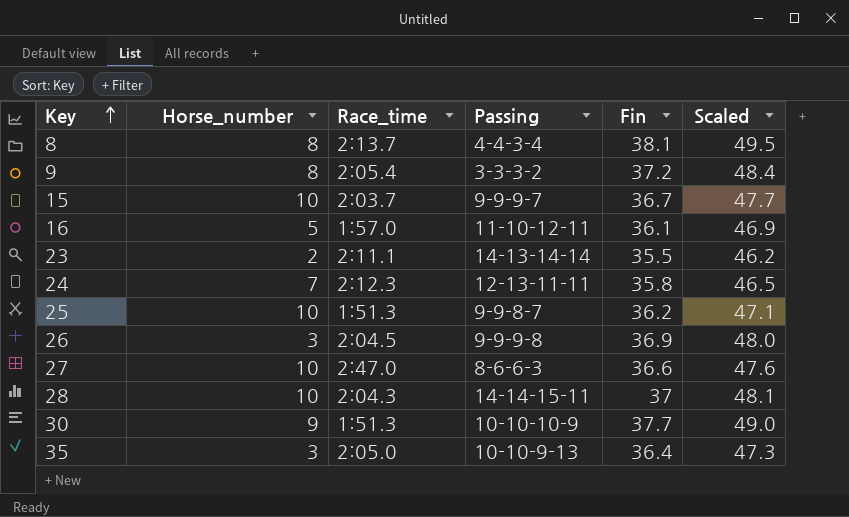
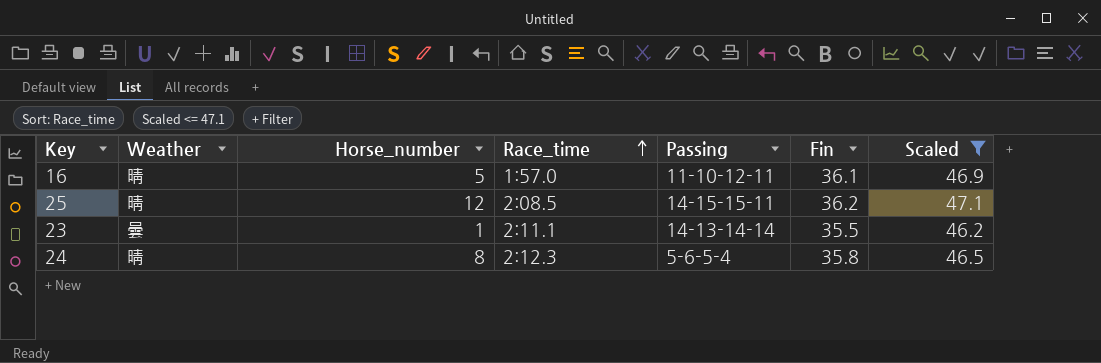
filter: none -> Scaled <= 47.1
row order: Key ascending -> Race_time ascending
column Weather | position: none -> 2
25 | Horse_number: 10 -> 12
25 | Race_time: 1:51.3 -> 2:08.5
25 | Passing: 9-9-8-7 -> 14-15-15-11
23 | Horse_number: 2 -> 1
24 | Horse_number: 7 -> 8
24 | Passing: 12-13-11-11 -> 5-6-5-4

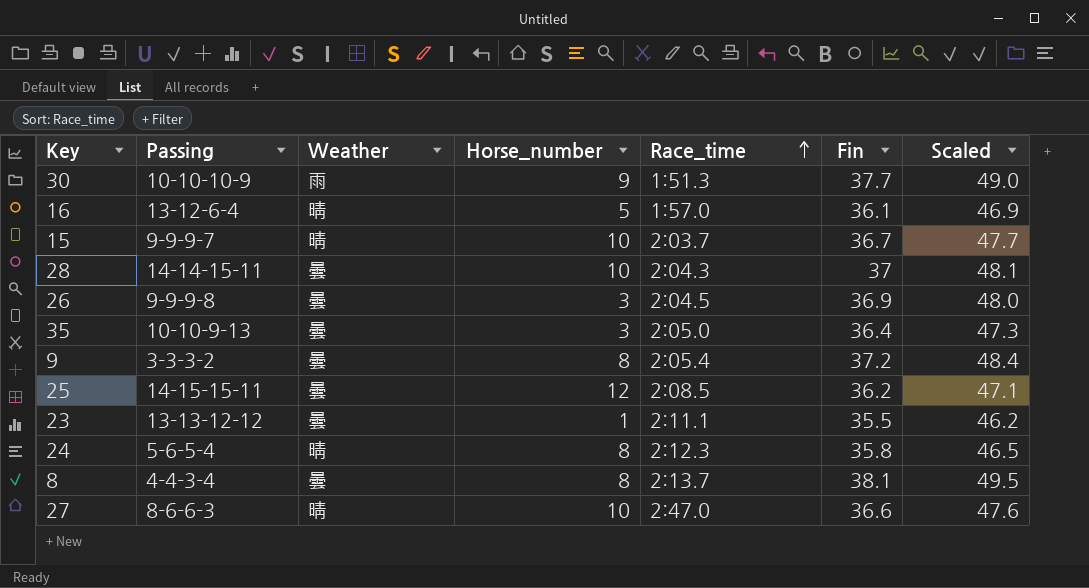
filter: Scaled <= 47.1 -> none
column Passing | position: 5 -> 2
16 | Passing: 11-10-12-11 -> 13-12-6-4
25 | Weather: 晴 -> 曇
23 | Passing: 14-13-14-14 -> 13-13-12-12

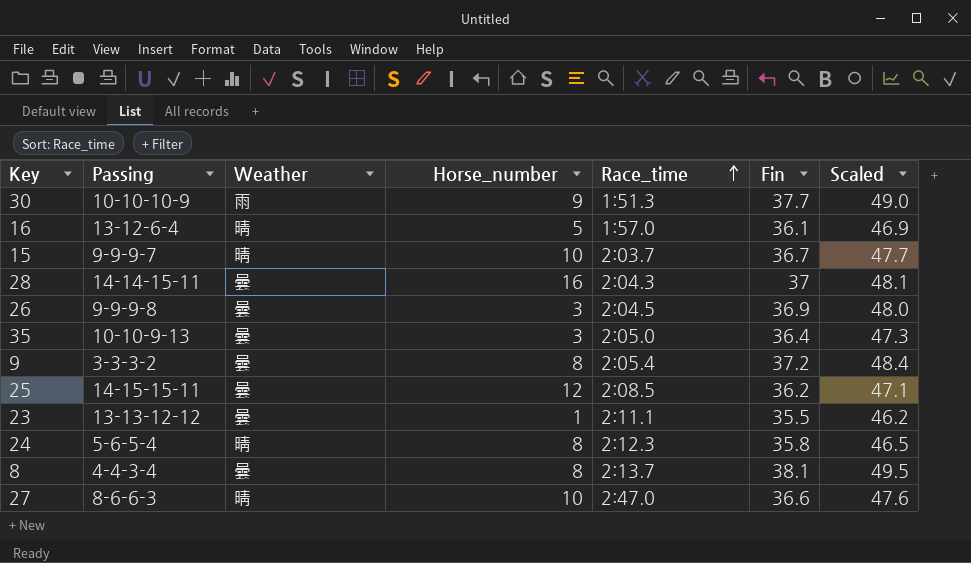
28 | Horse_number: 10 -> 16

